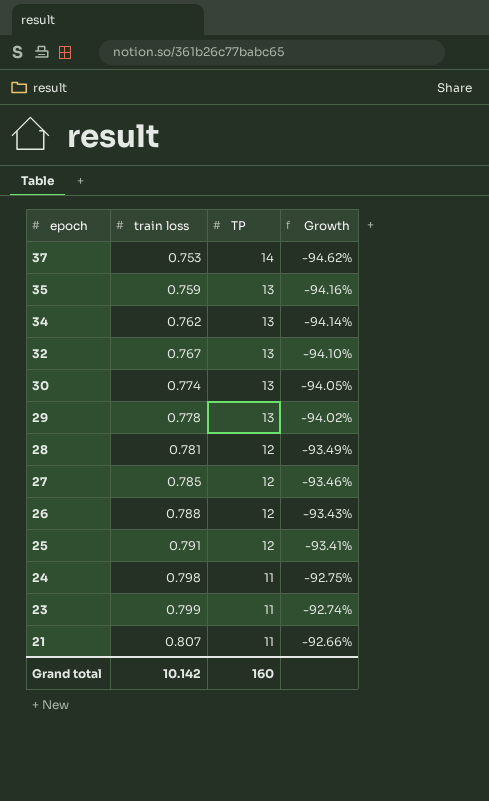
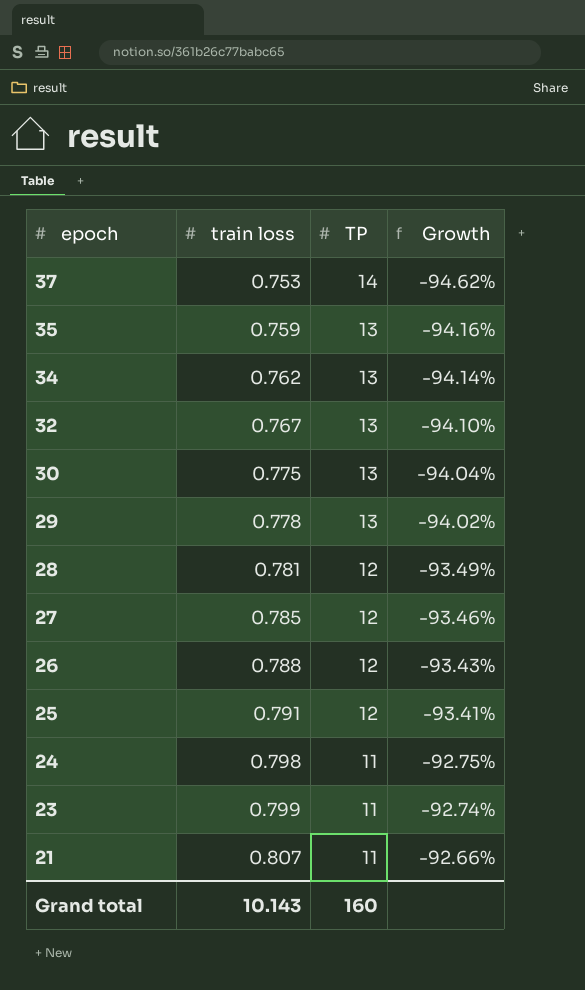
30 | train loss: 0.774 -> 0.775
30 | Growth: -94.05% -> -94.04%
Grand total | train loss: 10.142 -> 10.143

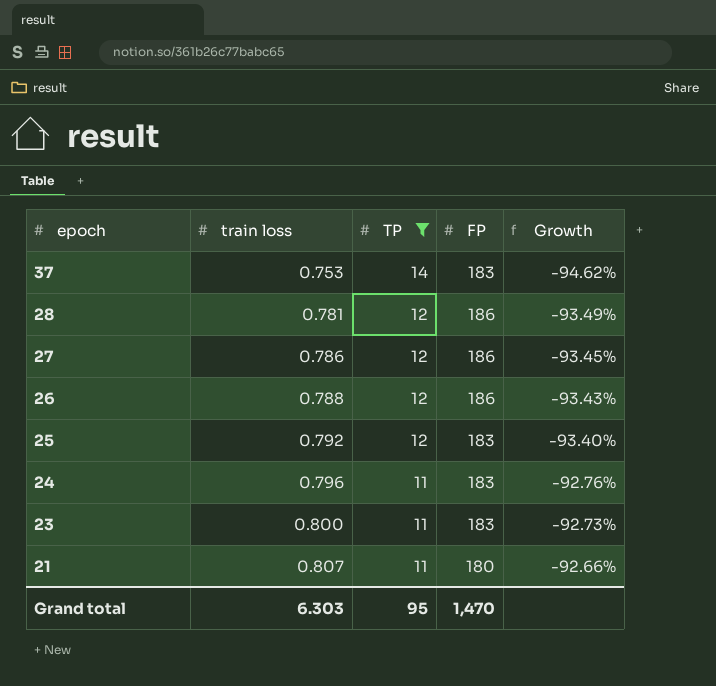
filter: none -> TP != 13
column FP | position: none -> 4
27 | train loss: 0.785 -> 0.786
27 | Growth: -93.46% -> -93.45%
25 | train loss: 0.791 -> 0.792
25 | Growth: -93.41% -> -93.40%
24 | train loss: 0.798 -> 0.796
24 | Growth: -92.75% -> -92.76%
23 | train loss: 0.799 -> 0.800
23 | Growth: -92.74% -> -92.73%
Grand total | train loss: 10.143 -> 6.303
Grand total | TP: 160 -> 95

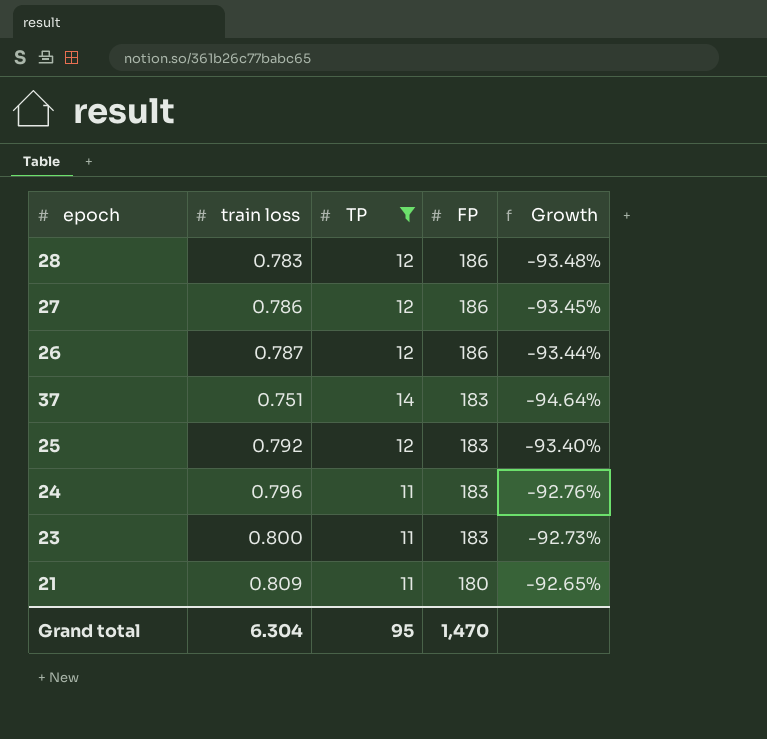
row order: epoch descending -> FP descending
28 | train loss: 0.781 -> 0.783
28 | Growth: -93.49% -> -93.48%
26 | train loss: 0.788 -> 0.787
26 | Growth: -93.43% -> -93.44%
37 | train loss: 0.753 -> 0.751
37 | Growth: -94.62% -> -94.64%
21 | train loss: 0.807 -> 0.809
21 | Growth: -92.66% -> -92.65%
Grand total | train loss: 6.303 -> 6.304

